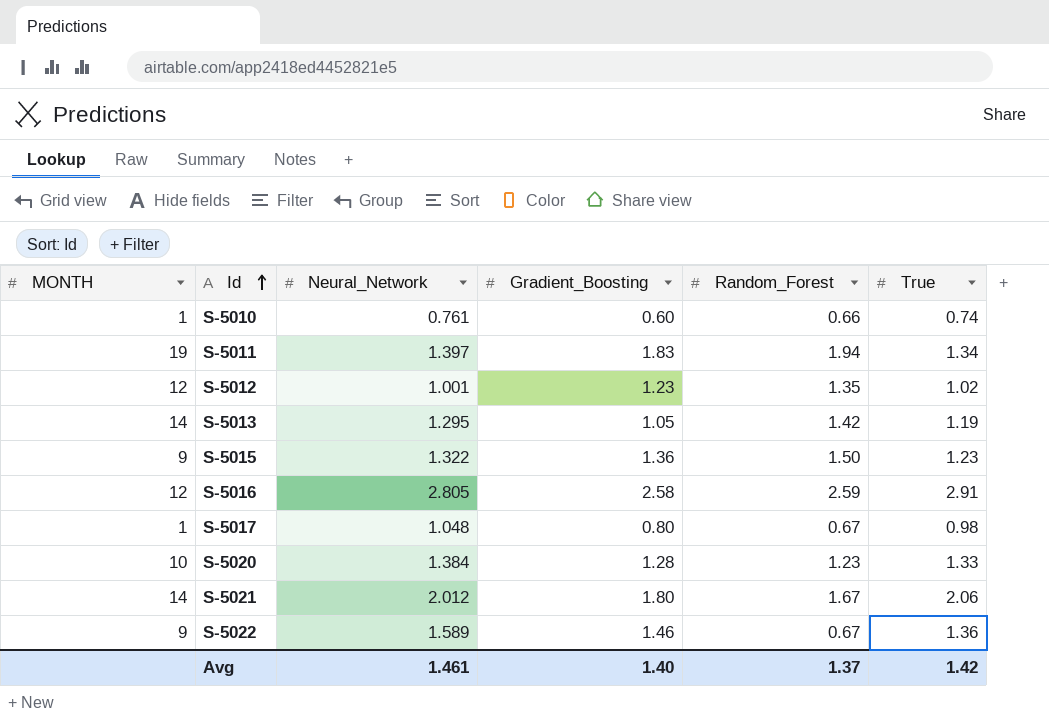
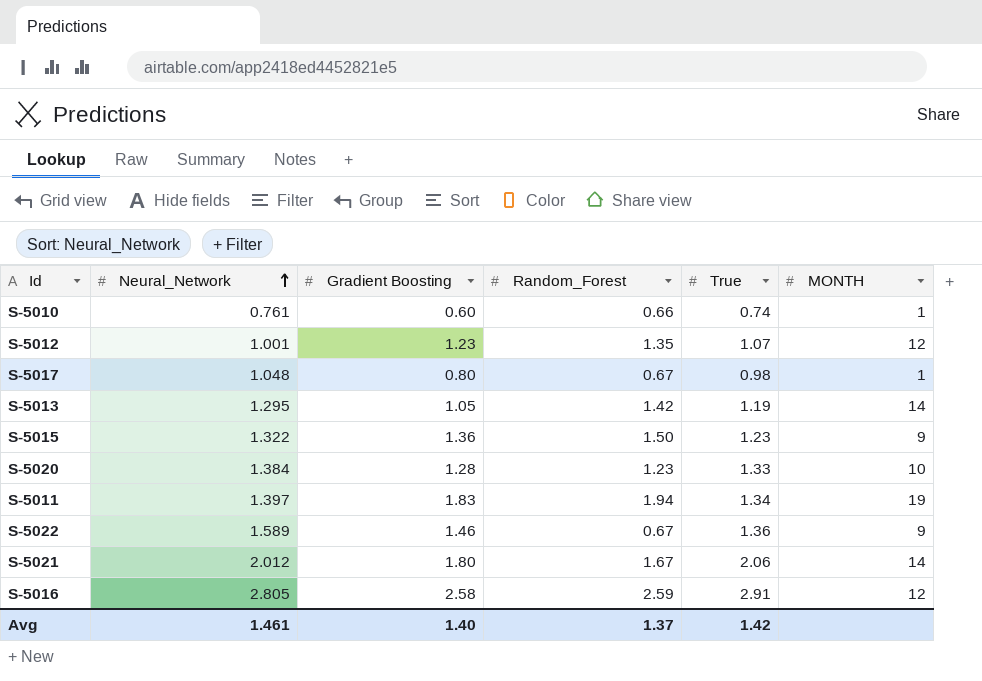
row order: Id ascending -> Neural_Network ascending
column name: Gradient_Boosting -> Gradient Boosting
column MONTH | position: 1 -> 6
S-5012 | True: 1.02 -> 1.07

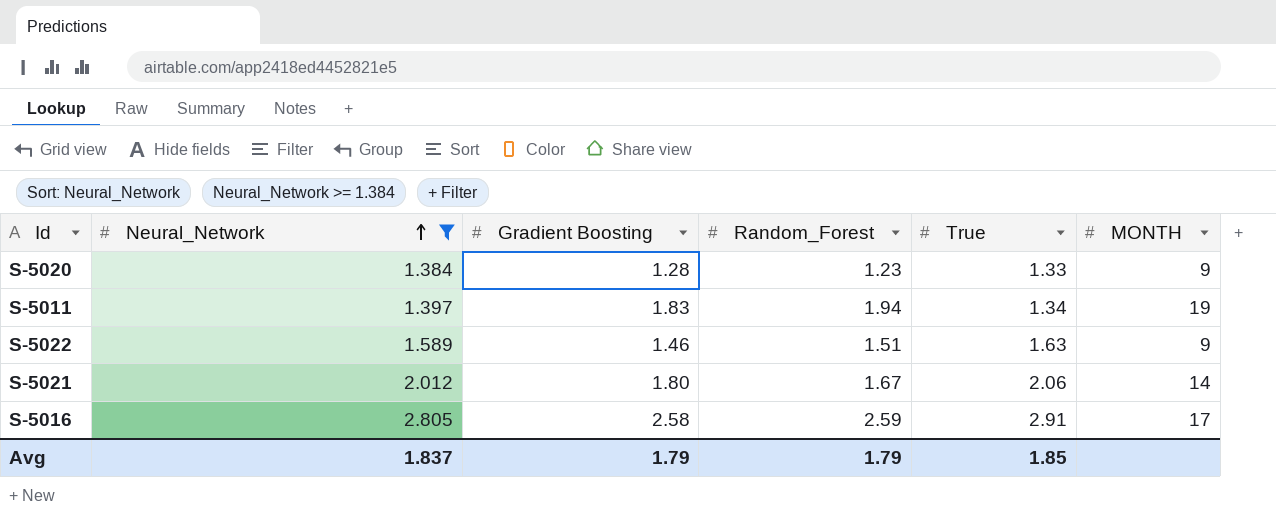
filter: none -> Neural_Network >= 1.384
S-5020 | MONTH: 10 -> 9
S-5022 | Random_Forest: 0.67 -> 1.51
S-5022 | True: 1.36 -> 1.63
S-5016 | MONTH: 12 -> 17
Avg | Neural_Network: 1.461 -> 1.837
Avg | Gradient Boosting: 1.40 -> 1.79
Avg | Random_Forest: 1.37 -> 1.79
Avg | True: 1.42 -> 1.85

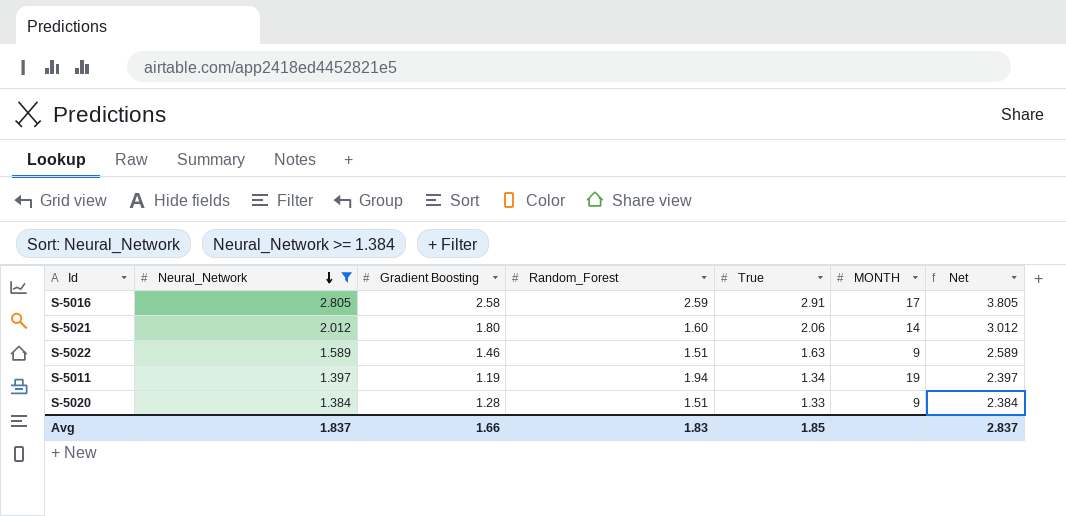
row order: Neural_Network ascending -> Neural_Network descending
column Net | formula: none -> [Neural_Network] + 1
S-5021 | Random_Forest: 1.67 -> 1.60
S-5011 | Gradient Boosting: 1.83 -> 1.19
S-5020 | Random_Forest: 1.23 -> 1.51
Avg | Gradient Boosting: 1.79 -> 1.66
Avg | Random_Forest: 1.79 -> 1.83

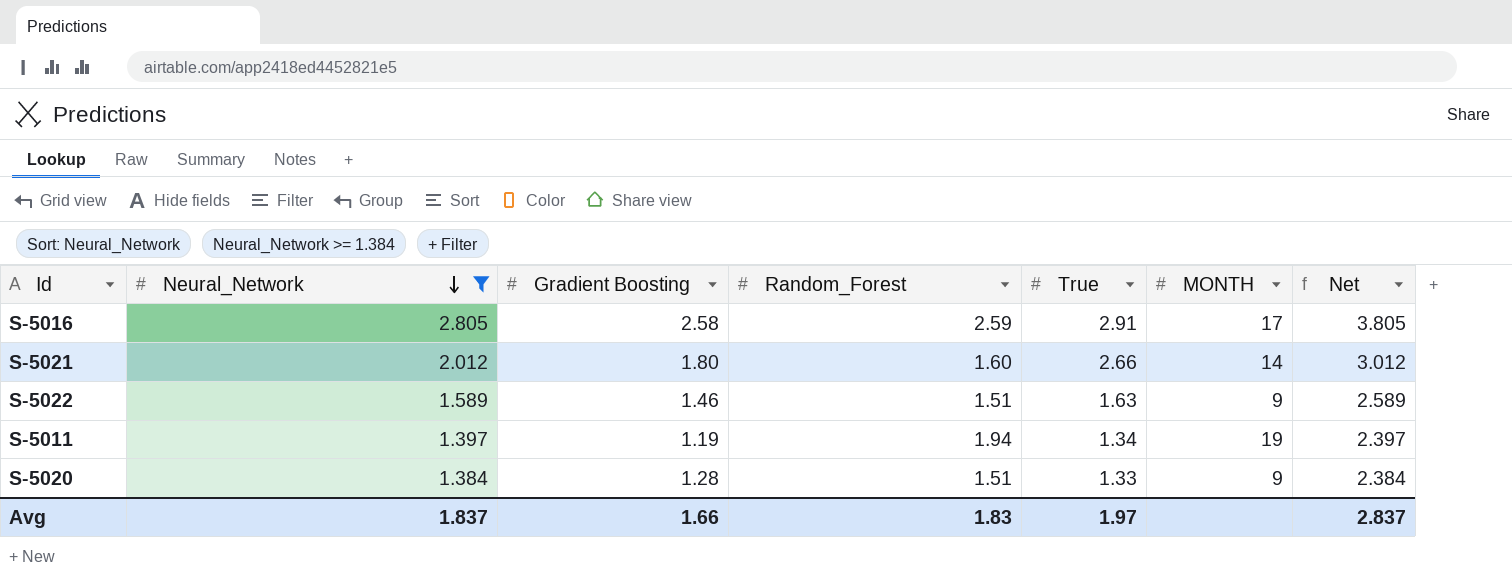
S-5021 | True: 2.06 -> 2.66
Avg | True: 1.85 -> 1.97

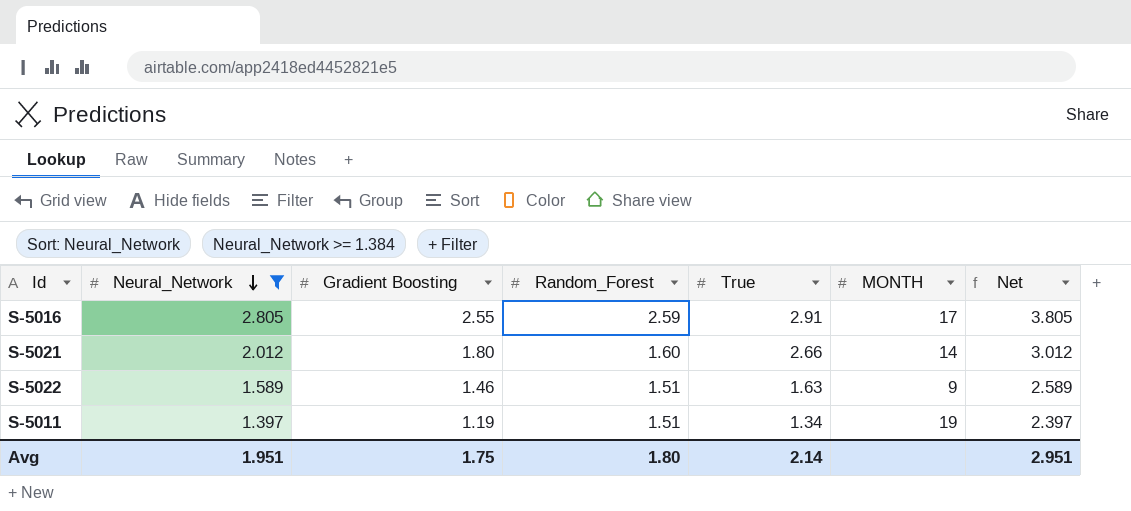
row S-5020: 1.384 | 1.28 | 1.51 | 1.33 | 9 | 2.384 -> none
S-5016 | Gradient Boosting: 2.58 -> 2.55
S-5011 | Random_Forest: 1.94 -> 1.51
Avg | Neural_Network: 1.837 -> 1.951
Avg | Gradient Boosting: 1.66 -> 1.75
Avg | Random_Forest: 1.83 -> 1.80
Avg | True: 1.97 -> 2.14
Avg | Net: 2.837 -> 2.951

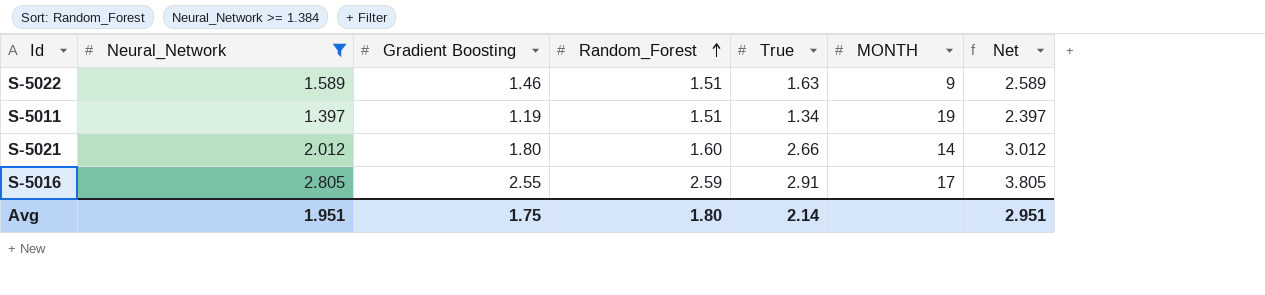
row order: Neural_Network descending -> Random_Forest ascending

